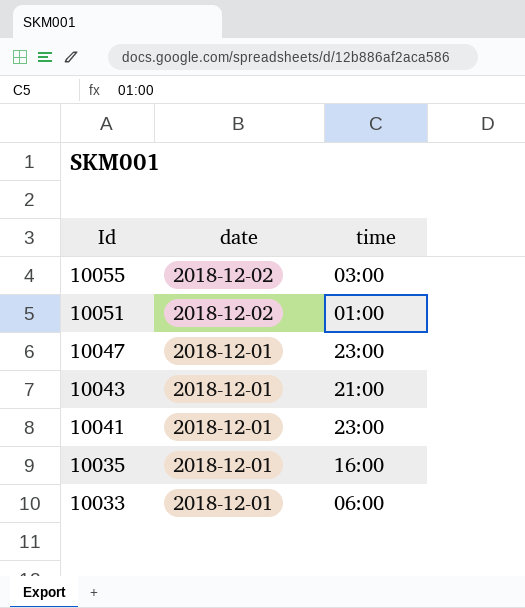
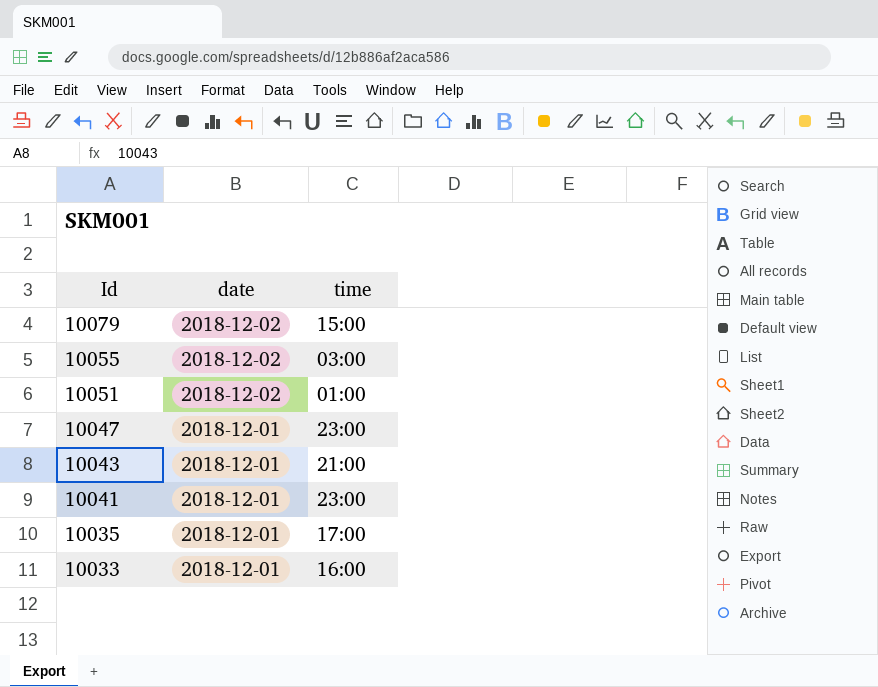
row 10079: none -> 2018-12-02 | 15:00
10035 | time: 16:00 -> 17:00
10033 | time: 06:00 -> 16:00

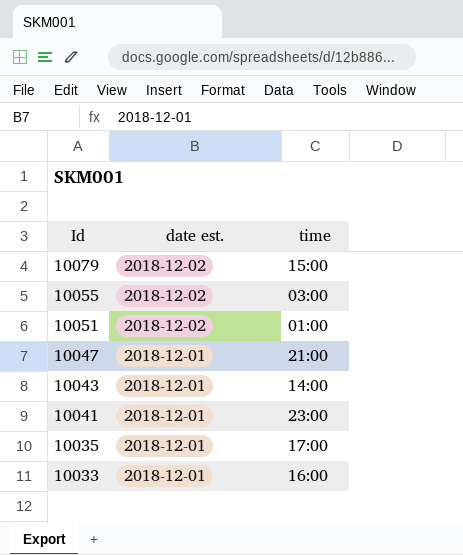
column name: date -> date est.
10047 | time: 23:00 -> 21:00
10043 | time: 21:00 -> 14:00

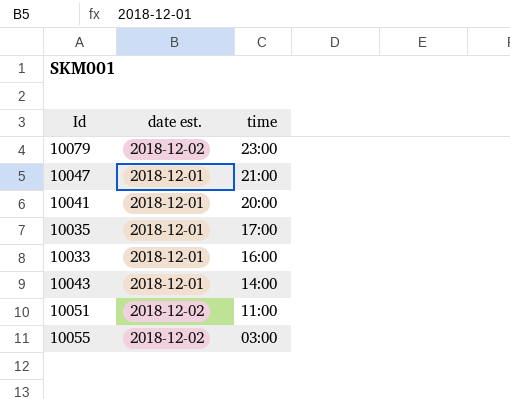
row order: Id descending -> time descending
10079 | time: 15:00 -> 23:00
10041 | time: 23:00 -> 20:00
10051 | time: 01:00 -> 11:00

